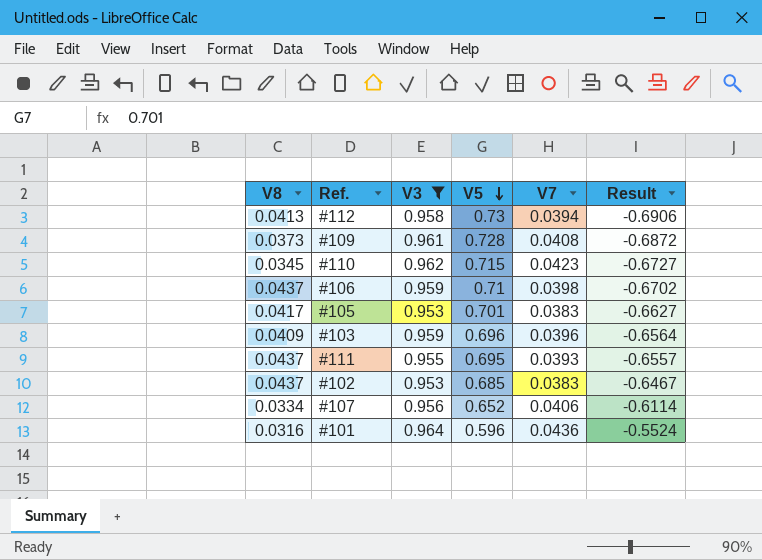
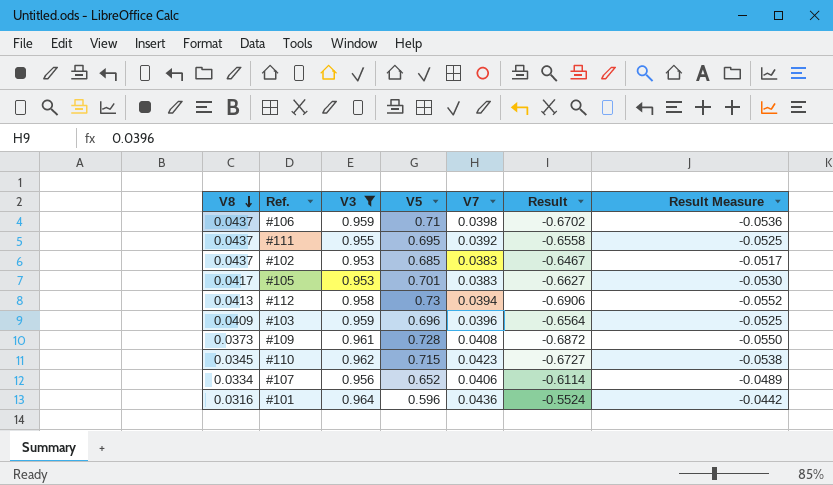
row order: V5 descending -> V8 descending
column Result Measure | formula: none -> [Result] * 0.08
#111 | V7: 0.0393 -> 0.0392
#111 | Result: -0.6557 -> -0.6558

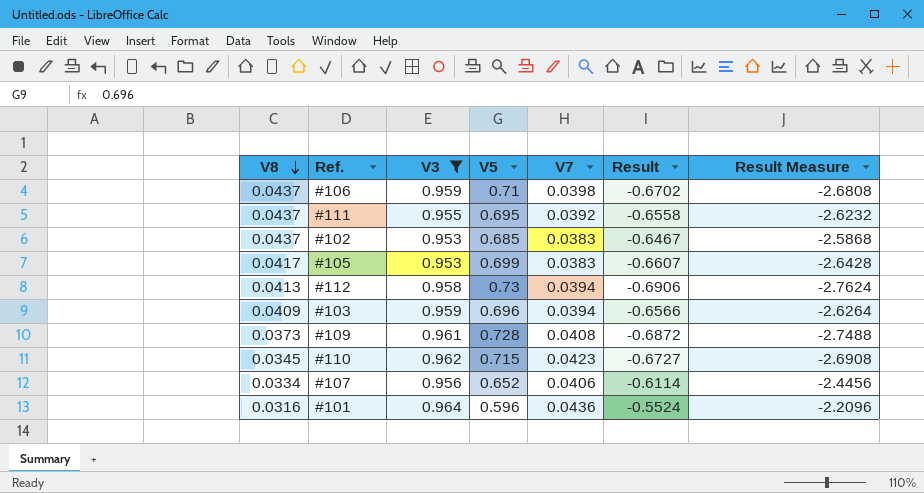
column Result Measure | formula: [Result] * 0.08 -> [Result] * 4
#105 | V5: 0.701 -> 0.699
#105 | Result: -0.6627 -> -0.6607
#103 | V7: 0.0396 -> 0.0394
#103 | Result: -0.6564 -> -0.6566

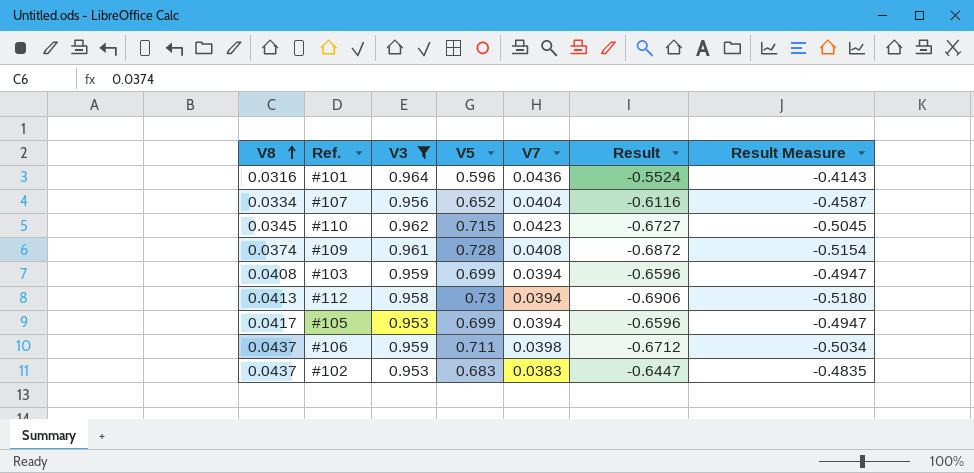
row order: V8 descending -> V8 ascending
column Result Measure | formula: [Result] * 4 -> [Result] * 0.75
row #111: 0.0437 | 0.955 | 0.695 | 0.0392 | -0.6558 | -2.6232 -> none
#107 | V7: 0.0406 -> 0.0404
#107 | Result: -0.6114 -> -0.6116
#109 | V8: 0.0373 -> 0.0374
#103 | V8: 0.0409 -> 0.0408
#103 | V5: 0.696 -> 0.699
#103 | Result: -0.6566 -> -0.6596
#105 | V7: 0.0383 -> 0.0394
#105 | Result: -0.6607 -> -0.6596
#106 | V5: 0.71 -> 0.711
#106 | Result: -0.6702 -> -0.6712
#102 | V5: 0.685 -> 0.683
#102 | Result: -0.6467 -> -0.6447

